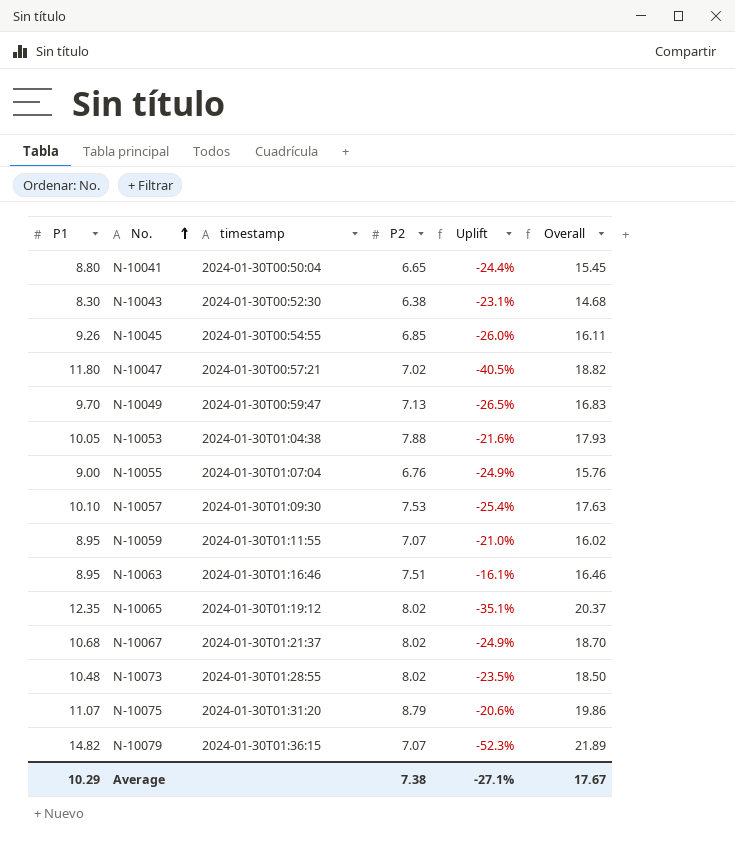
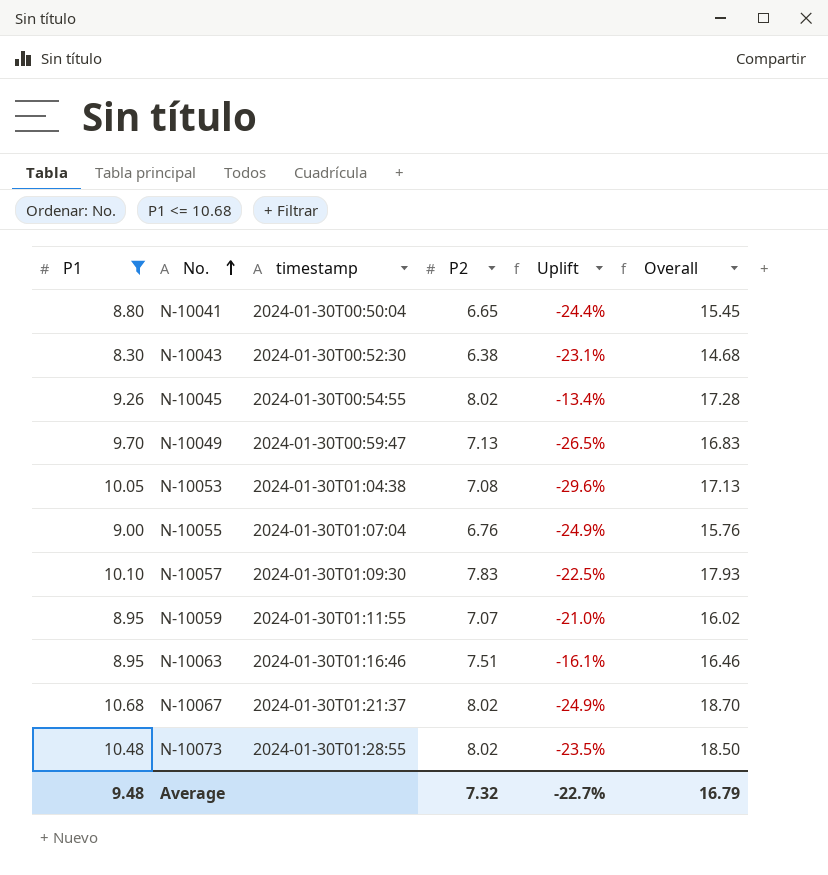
filter: none -> P1 <= 10.68
N-10045 | P2: 6.85 -> 8.02
N-10045 | Uplift: -26.0% -> -13.4%
N-10045 | Overall: 16.11 -> 17.28
N-10053 | P2: 7.88 -> 7.08
N-10053 | Uplift: -21.6% -> -29.6%
N-10053 | Overall: 17.93 -> 17.13
N-10057 | P2: 7.53 -> 7.83
N-10057 | Uplift: -25.4% -> -22.5%
N-10057 | Overall: 17.63 -> 17.93
Average | P1: 10.29 -> 9.48
Average | P2: 7.38 -> 7.32
Average | Uplift: -27.1% -> -22.7%
Average | Overall: 17.67 -> 16.79

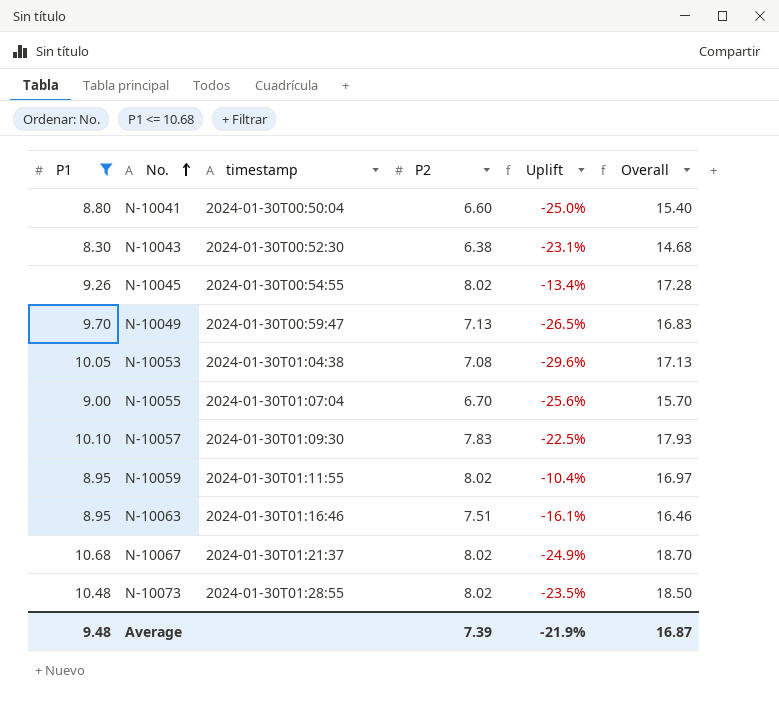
N-10041 | P2: 6.65 -> 6.60
N-10041 | Uplift: -24.4% -> -25.0%
N-10041 | Overall: 15.45 -> 15.40
N-10055 | P2: 6.76 -> 6.70
N-10055 | Uplift: -24.9% -> -25.6%
N-10055 | Overall: 15.76 -> 15.70
N-10059 | P2: 7.07 -> 8.02
N-10059 | Uplift: -21.0% -> -10.4%
N-10059 | Overall: 16.02 -> 16.97
Average | P2: 7.32 -> 7.39
Average | Uplift: -22.7% -> -21.9%
Average | Overall: 16.79 -> 16.87

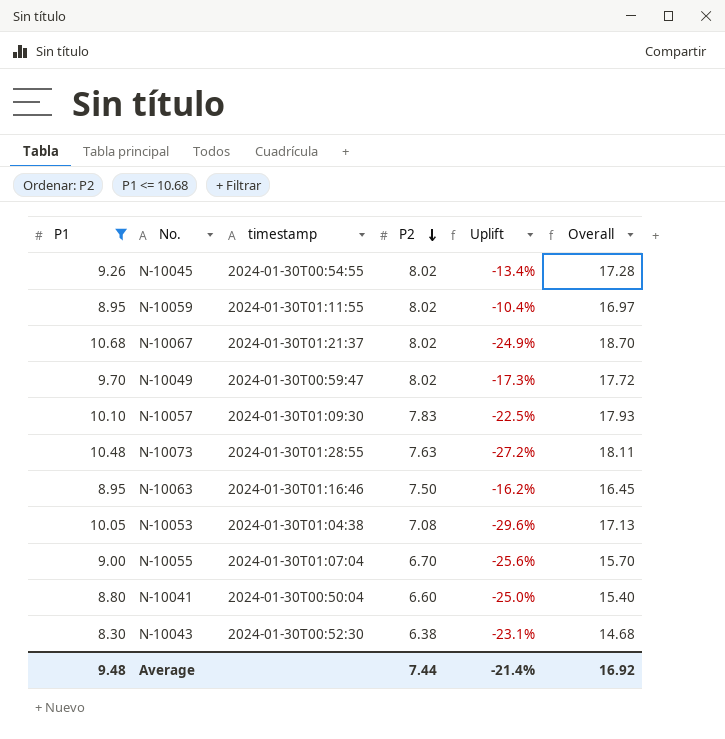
row order: No. ascending -> P2 descending
N-10049 | P2: 7.13 -> 8.02
N-10049 | Uplift: -26.5% -> -17.3%
N-10049 | Overall: 16.83 -> 17.72
N-10073 | P2: 8.02 -> 7.63
N-10073 | Uplift: -23.5% -> -27.2%
N-10073 | Overall: 18.50 -> 18.11
N-10063 | P2: 7.51 -> 7.50
N-10063 | Uplift: -16.1% -> -16.2%
N-10063 | Overall: 16.46 -> 16.45
Average | P2: 7.39 -> 7.44
Average | Uplift: -21.9% -> -21.4%
Average | Overall: 16.87 -> 16.92

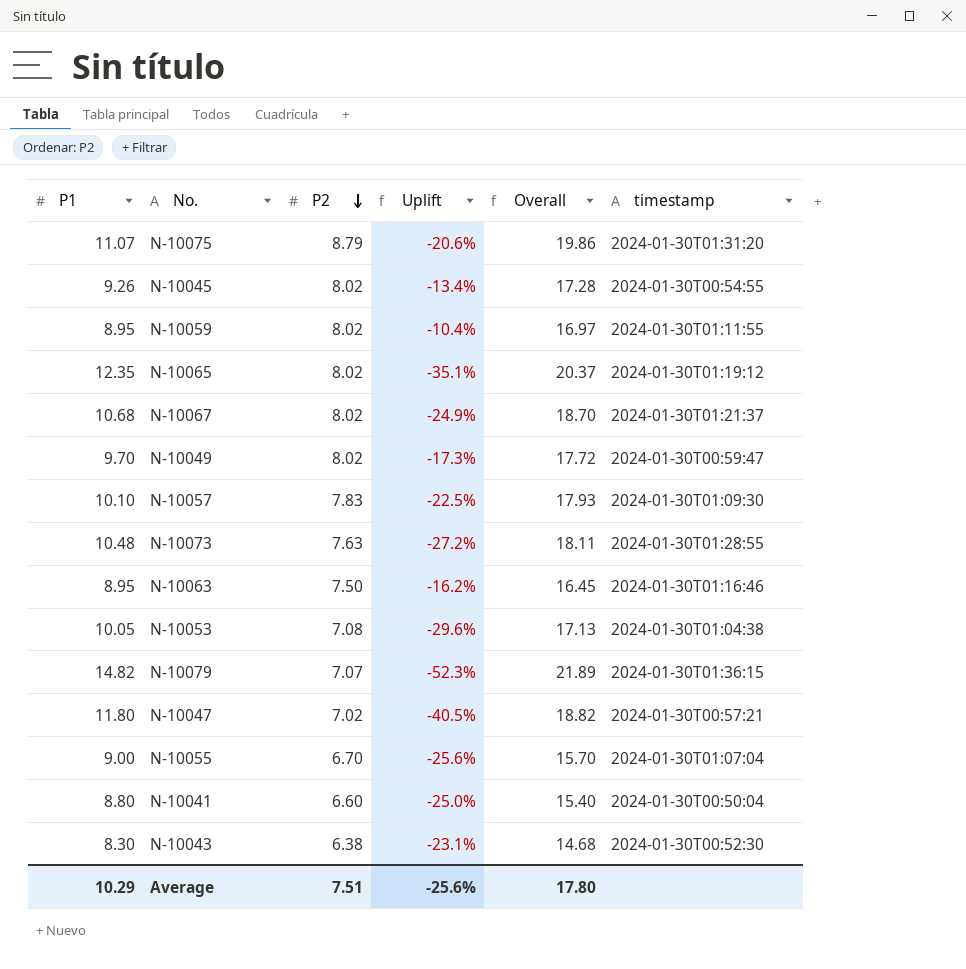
filter: P1 <= 10.68 -> none
column timestamp | position: 3 -> 6
Average | P1: 9.48 -> 10.29
Average | P2: 7.44 -> 7.51
Average | Uplift: -21.4% -> -25.6%
Average | Overall: 16.92 -> 17.80

